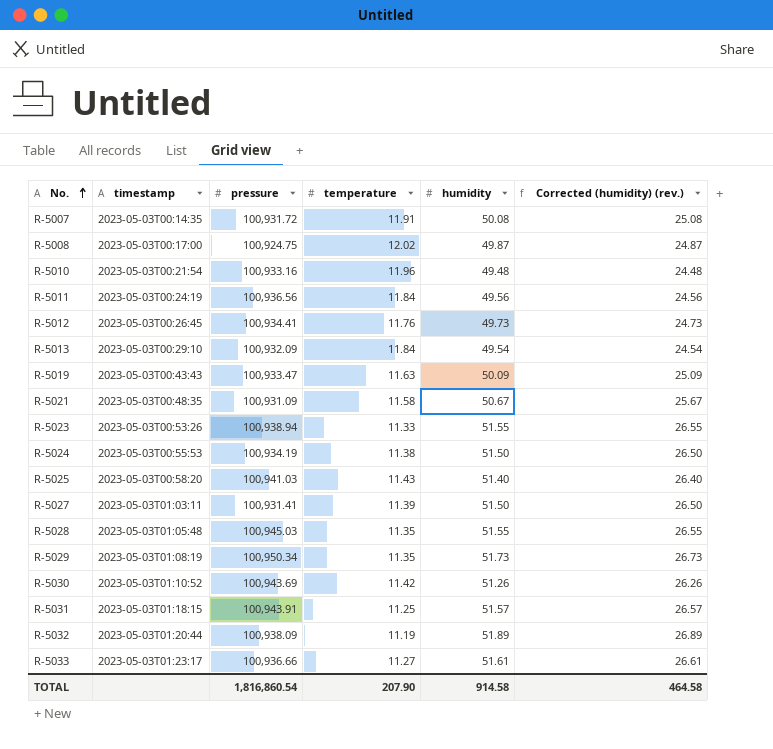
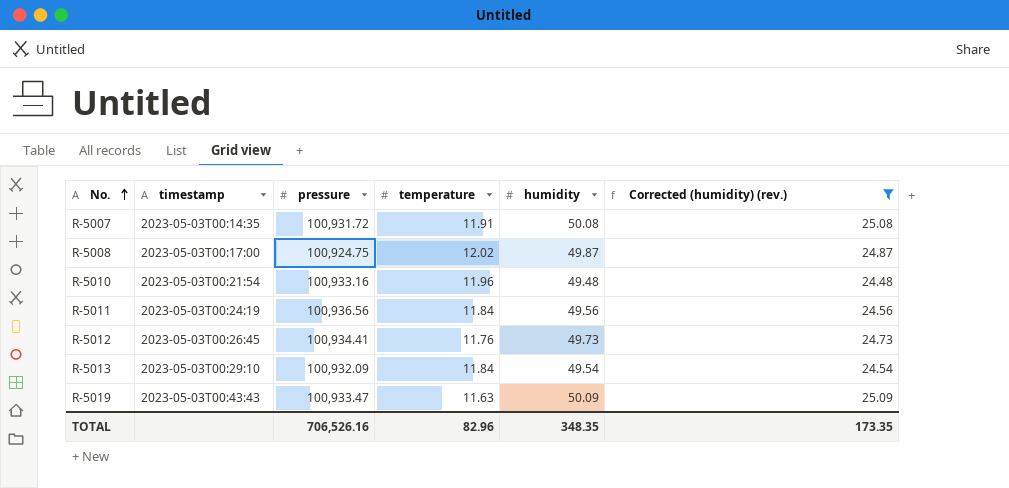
filter: none -> Corrected (humidity) (rev.) <= 25.09
TOTAL | pressure: 1,816,860.54 -> 706,526.16
TOTAL | temperature: 207.90 -> 82.96
TOTAL | humidity: 914.58 -> 348.35
TOTAL | Corrected (humidity) (rev.): 464.58 -> 173.35

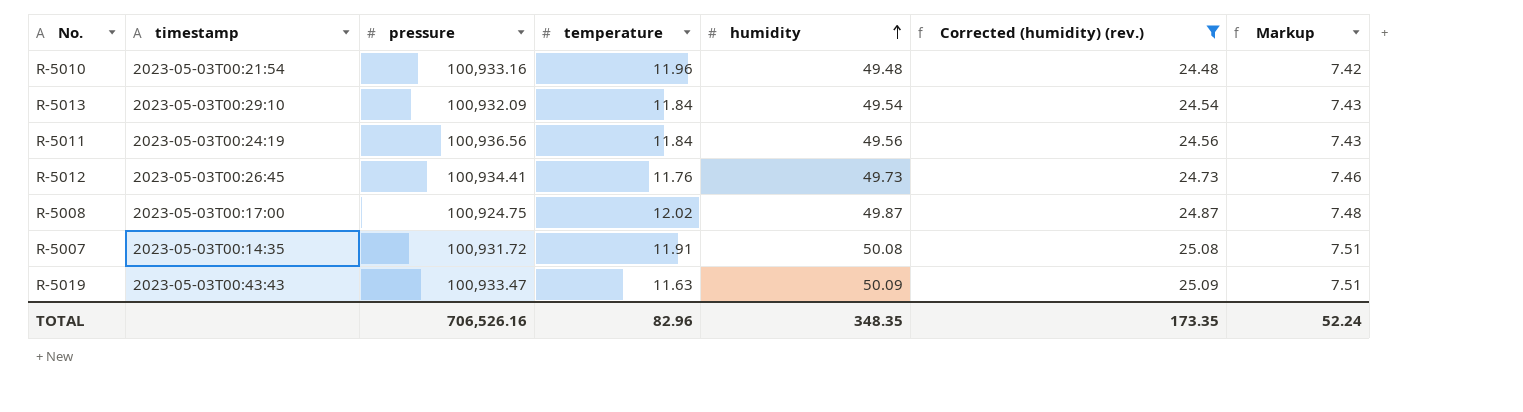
row order: No. ascending -> humidity ascending
column Markup | formula: none -> [humidity] * 0.15

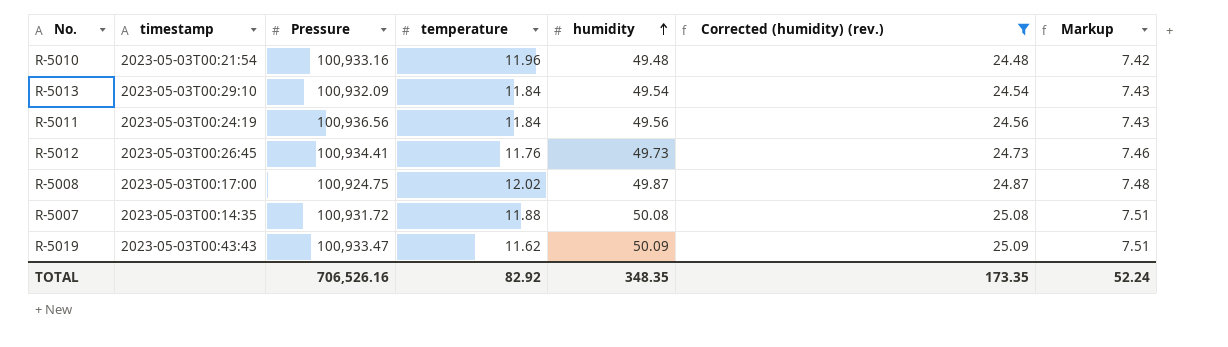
column name: pressure -> Pressure
R-5007 | temperature: 11.91 -> 11.88
R-5019 | temperature: 11.63 -> 11.62
TOTAL | temperature: 82.96 -> 82.92

